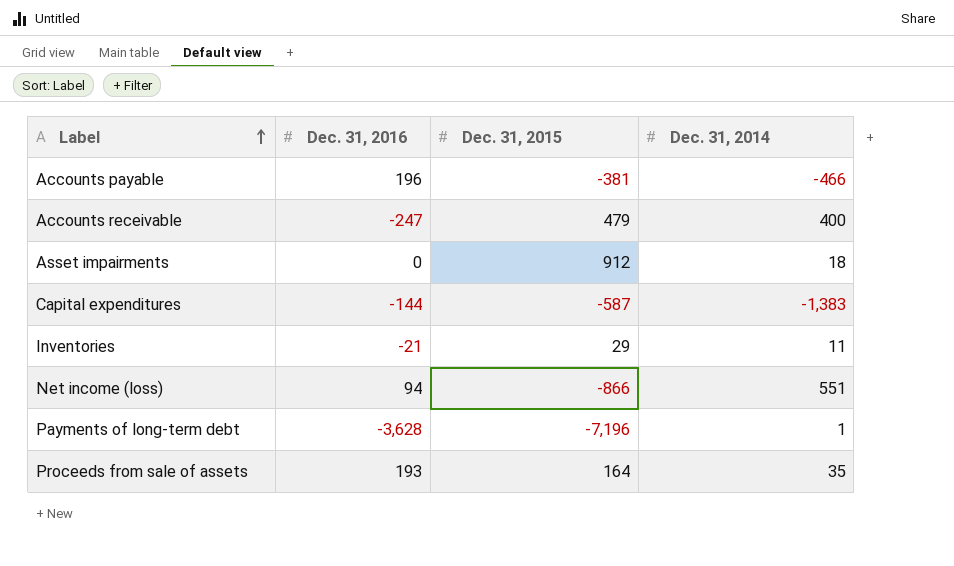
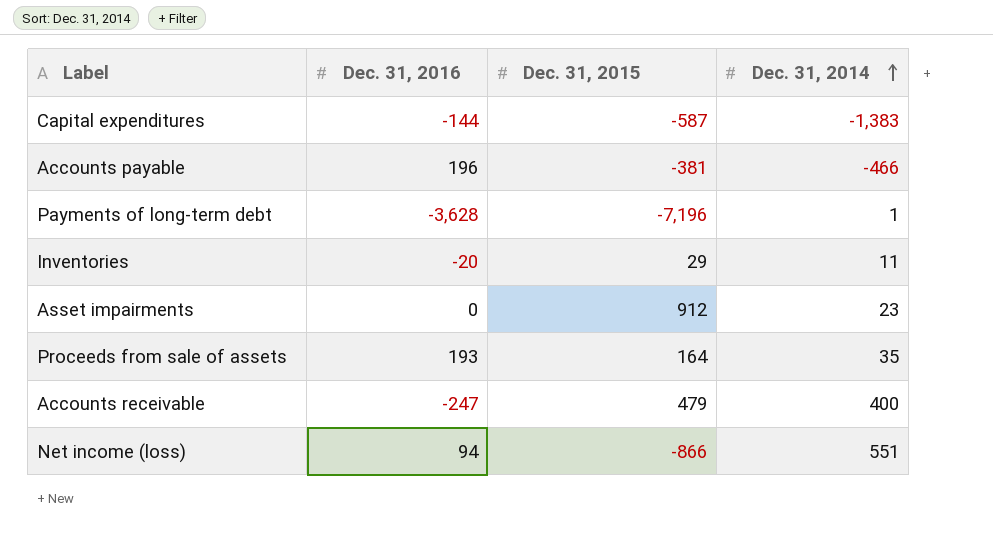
row order: Label ascending -> Dec. 31, 2014 ascending
Inventories | Dec. 31, 2016: -21 -> -20
Asset impairments | Dec. 31, 2014: 18 -> 23

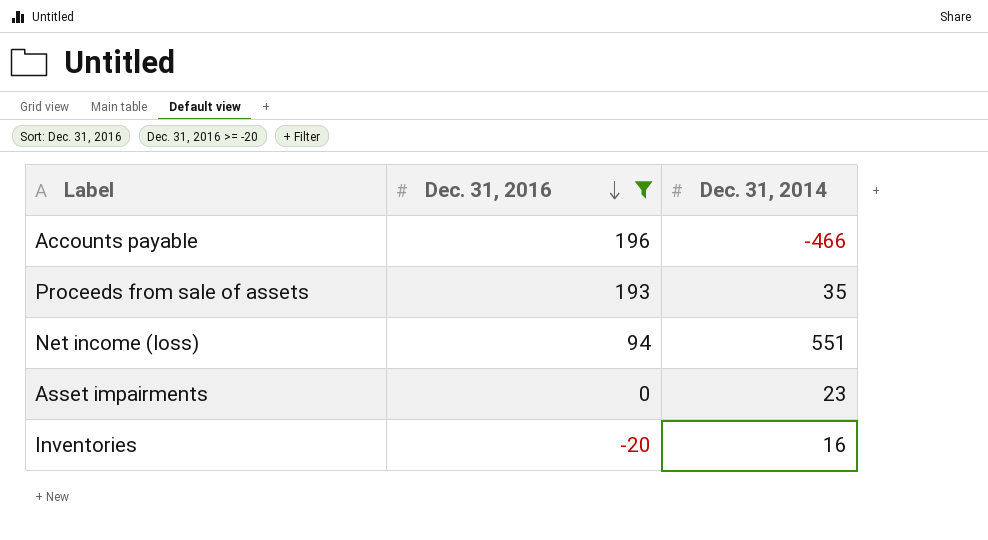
filter: none -> Dec. 31, 2016 >= -20
row order: Dec. 31, 2014 ascending -> Dec. 31, 2016 descending
column Dec. 31, 2015 | position: 3 -> none
Inventories | Dec. 31, 2014: 11 -> 16

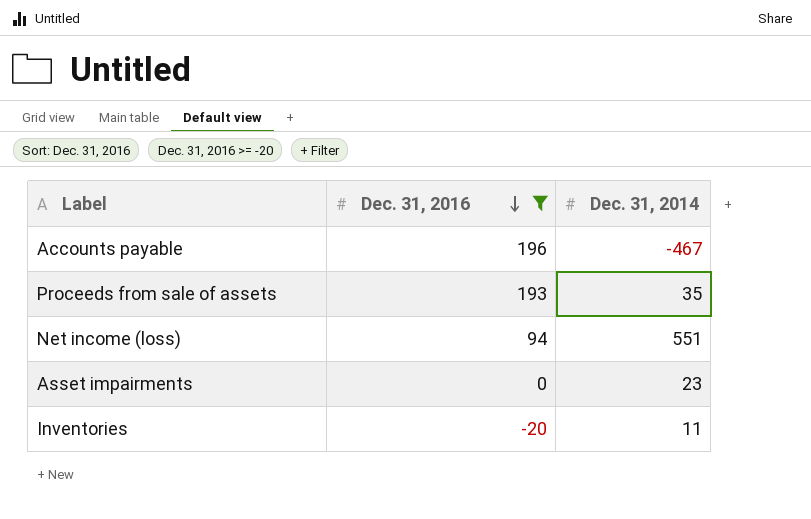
Accounts payable | Dec. 31, 2014: -466 -> -467
Inventories | Dec. 31, 2014: 16 -> 11

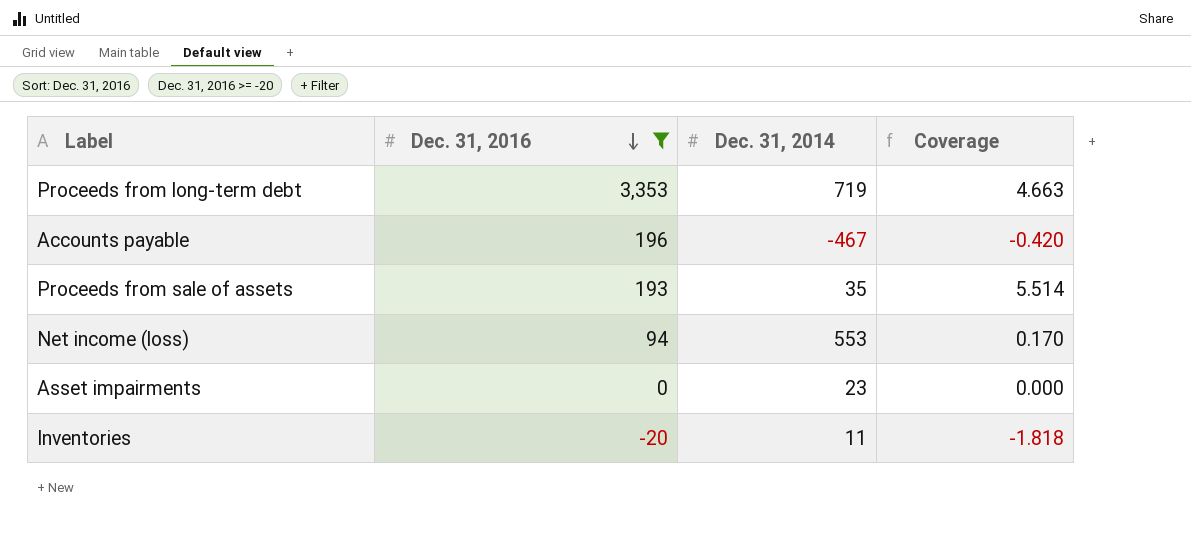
column Coverage | formula: none -> [Dec. 31, 2016] / [Dec. 31, 2014]
row Proceeds from long-term debt: none -> 3,353 | 719 | 4.663
Net income (loss) | Dec. 31, 2014: 551 -> 553

